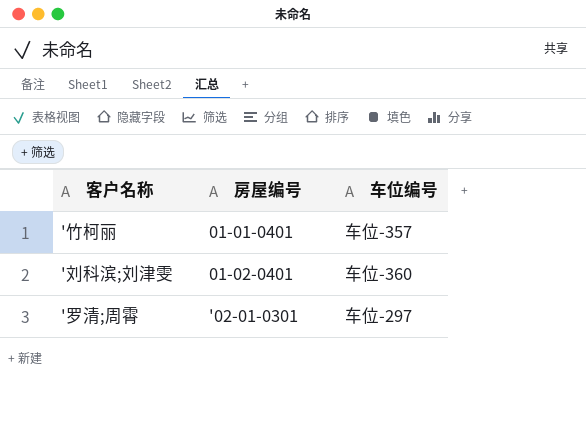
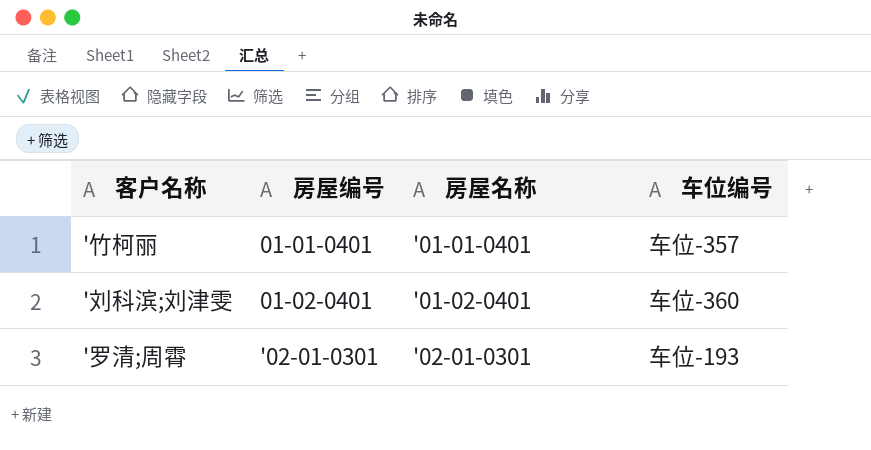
column 房屋名称 | position: none -> 3
'罗清;周霄 | 车位编号: 车位-297 -> 车位-193

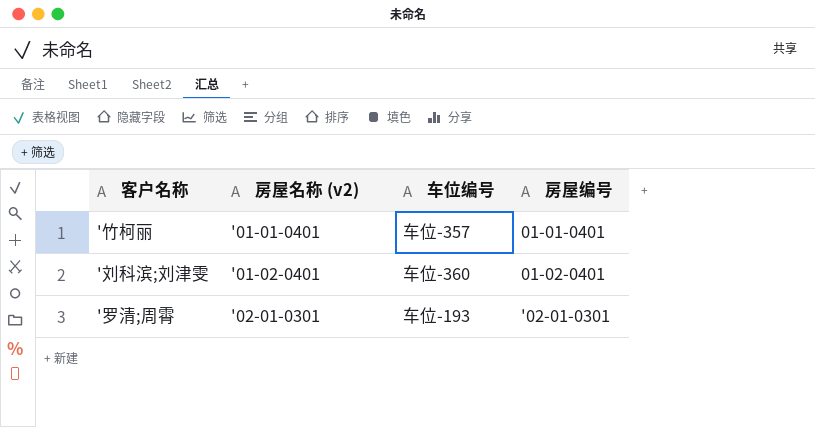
column name: 房屋名称 -> 房屋名称 (v2)
column 房屋编号 | position: 2 -> 4

